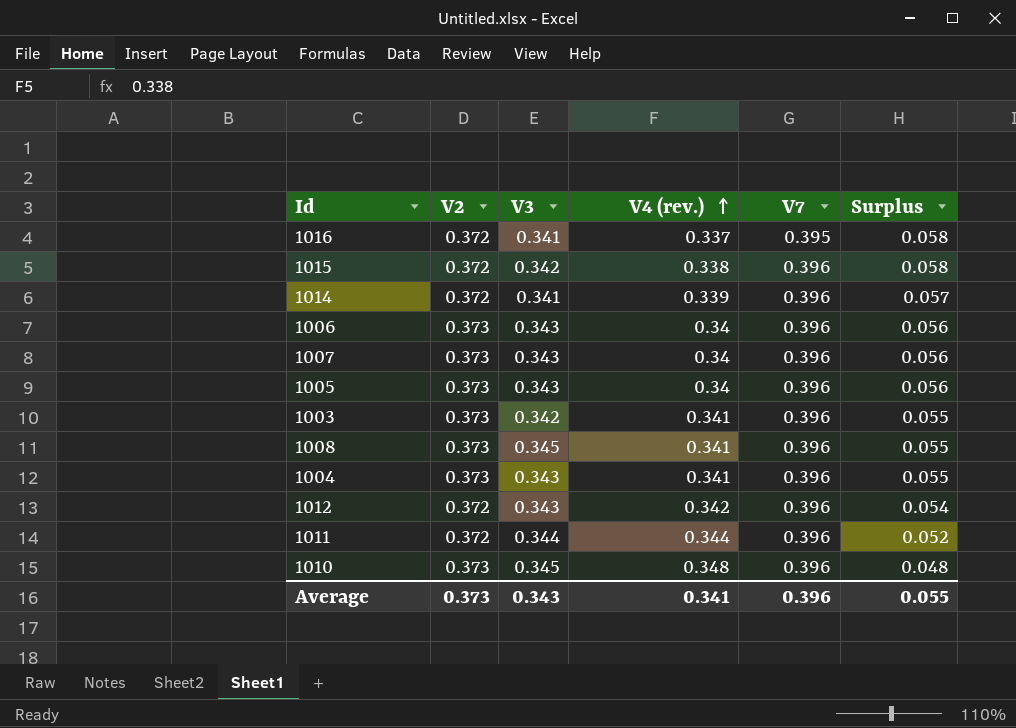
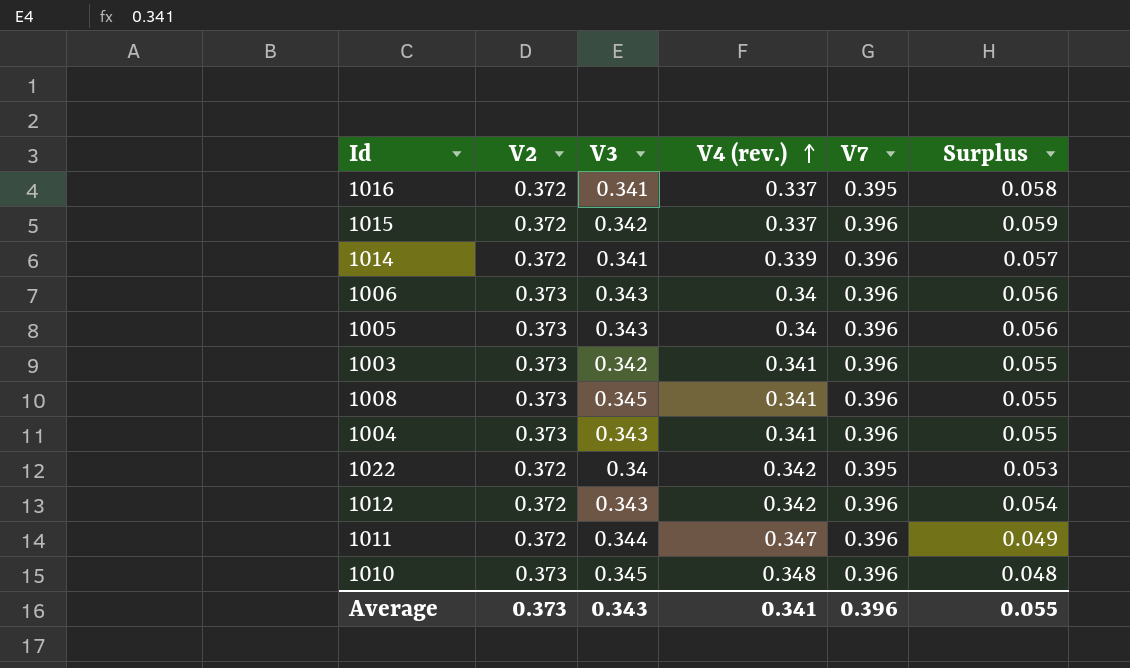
row 1007: 0.373 | 0.343 | 0.34 | 0.396 | 0.056 -> none
1015 | V4 (rev.): 0.338 -> 0.337
1015 | Surplus: 0.058 -> 0.059
row 1022: none -> 0.372 | 0.34 | 0.342 | 0.395 | 0.053
1011 | V4 (rev.): 0.344 -> 0.347
1011 | Surplus: 0.052 -> 0.049

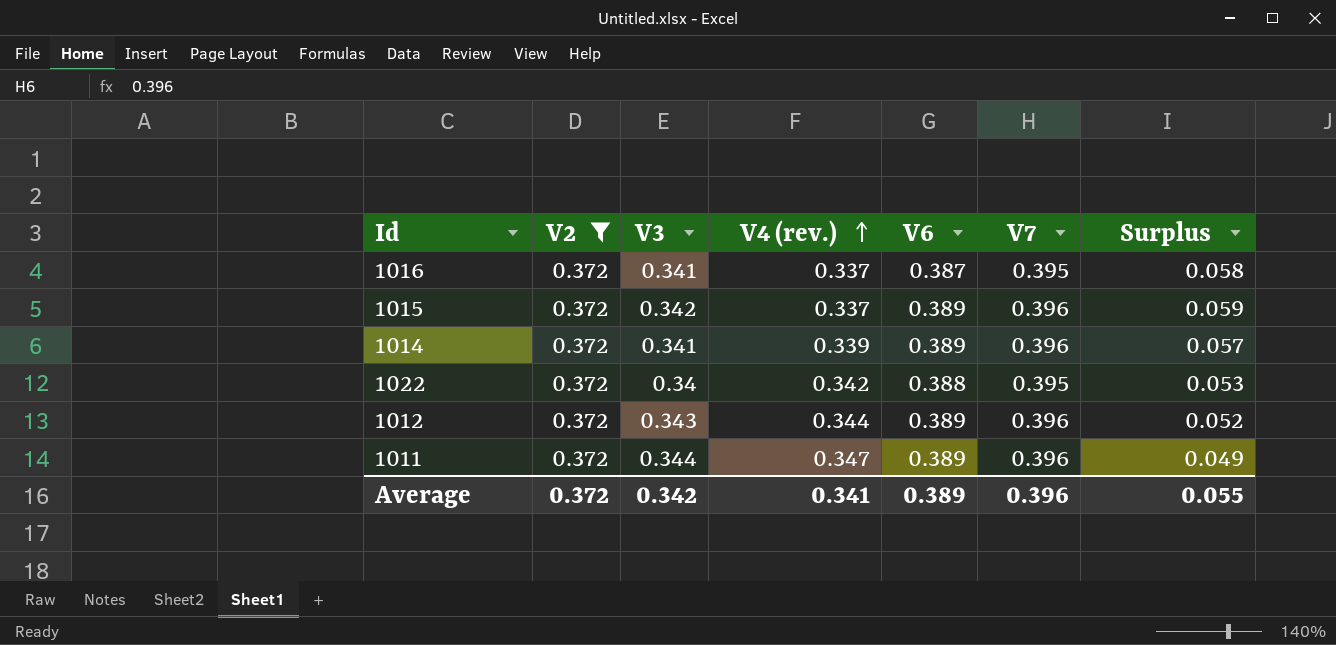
filter: none -> V2 = 0.372
column V6 | position: none -> 5
1012 | V4 (rev.): 0.342 -> 0.344
1012 | Surplus: 0.054 -> 0.052
Average | V2: 0.373 -> 0.372
Average | V3: 0.343 -> 0.342

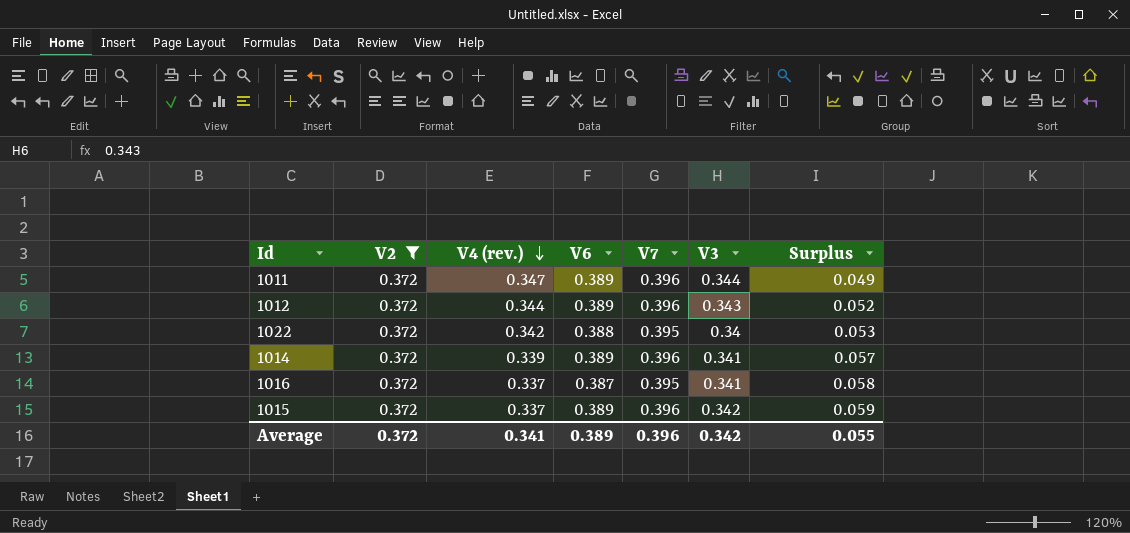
row order: V4 (rev.) ascending -> V4 (rev.) descending
column V3 | position: 3 -> 6

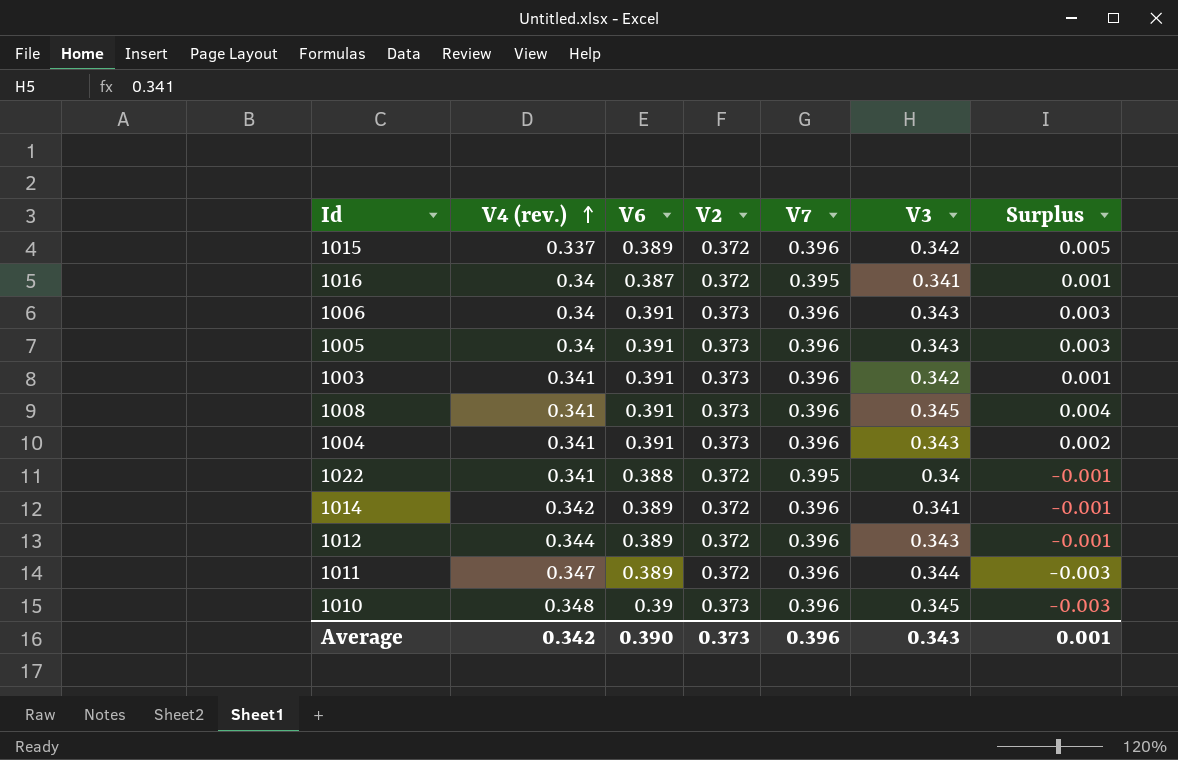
filter: V2 = 0.372 -> none
row order: V4 (rev.) descending -> V4 (rev.) ascending
column V2 | position: 2 -> 4
column Surplus | formula: [V7] - [V4 (rev.)] -> [V3] - [V4 (rev.)]
1016 | V4 (rev.): 0.337 -> 0.34
1022 | V4 (rev.): 0.342 -> 0.341
1014 | V4 (rev.): 0.339 -> 0.342
Average | V4 (rev.): 0.341 -> 0.342
Average | V6: 0.389 -> 0.390
Average | V2: 0.372 -> 0.373
Average | V3: 0.342 -> 0.343
Average | Surplus: 0.055 -> 0.001

